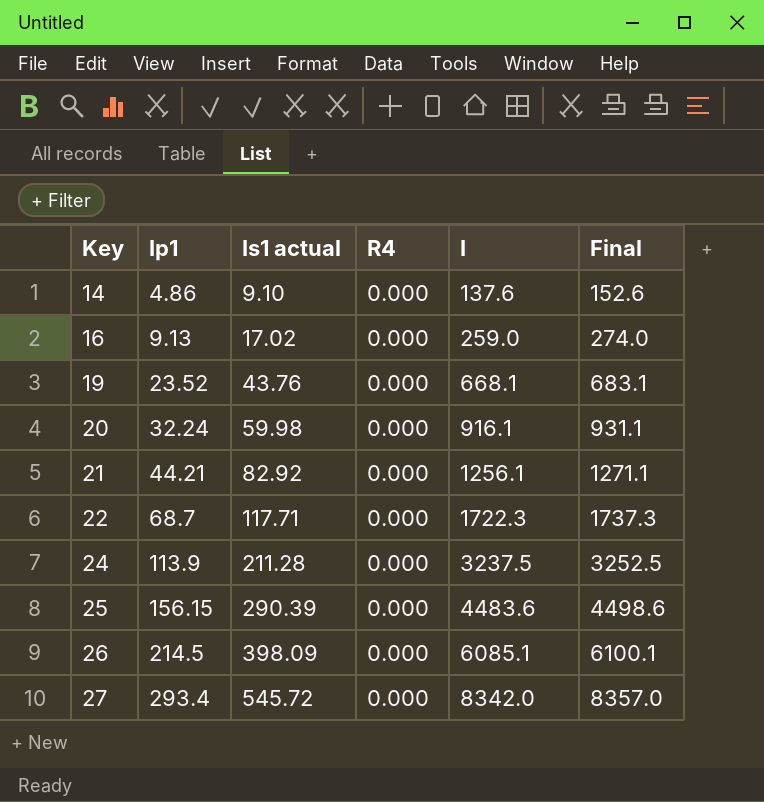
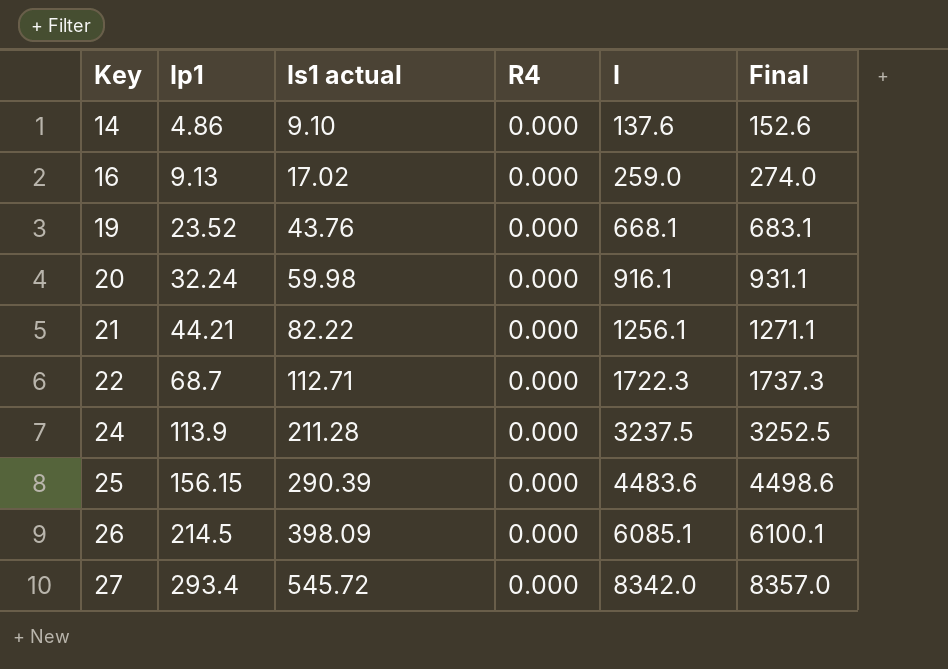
21 | Is1 actual: 82.92 -> 82.22
22 | Is1 actual: 117.71 -> 112.71

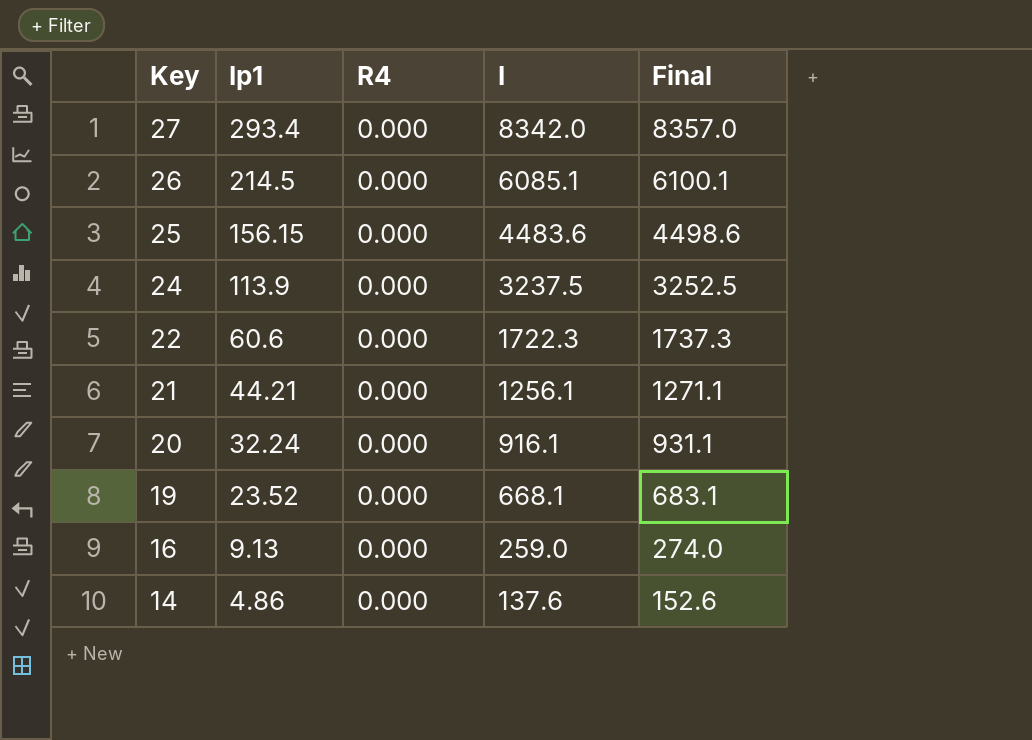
row order: Key ascending -> Key descending
column Is1 actual | position: 3 -> none
22 | Ip1: 68.7 -> 60.6

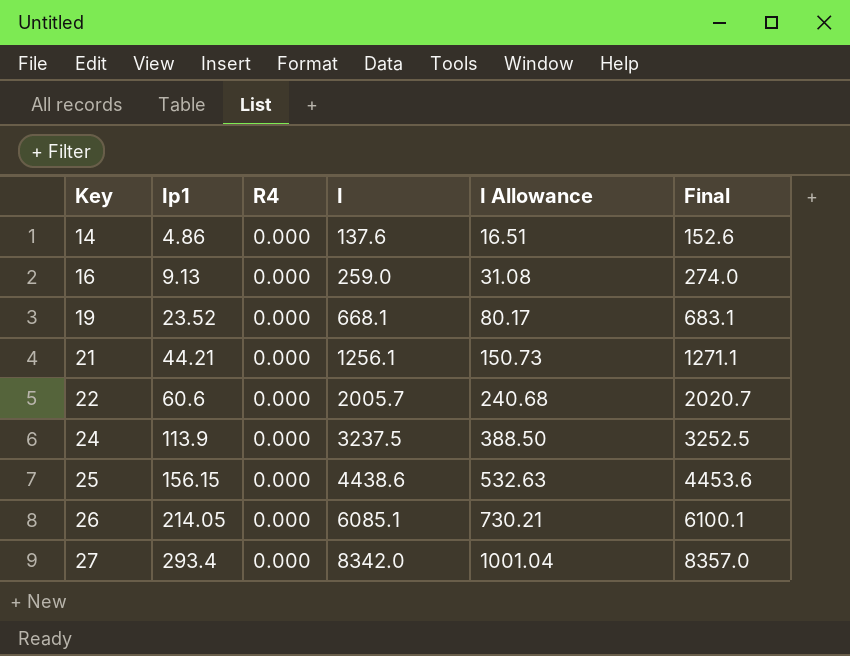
row order: Key descending -> Key ascending
column I Allowance | formula: none -> [I] * 0.12
row 20: 32.24 | 0.000 | 916.1 | 931.1 -> none
22 | I: 1722.3 -> 2005.7
22 | Final: 1737.3 -> 2020.7
25 | I: 4483.6 -> 4438.6
25 | Final: 4498.6 -> 4453.6
26 | Ip1: 214.5 -> 214.05

